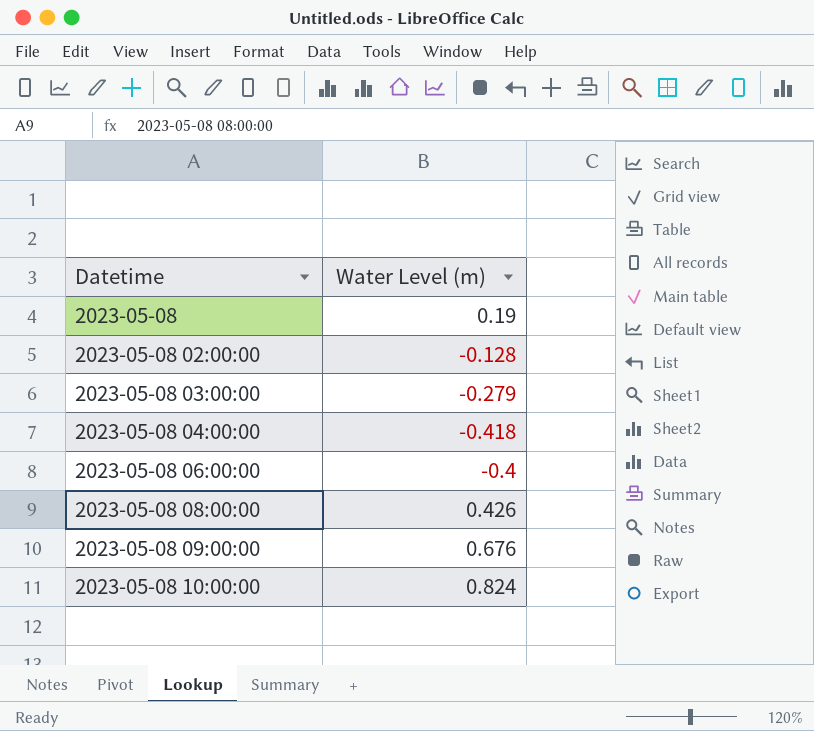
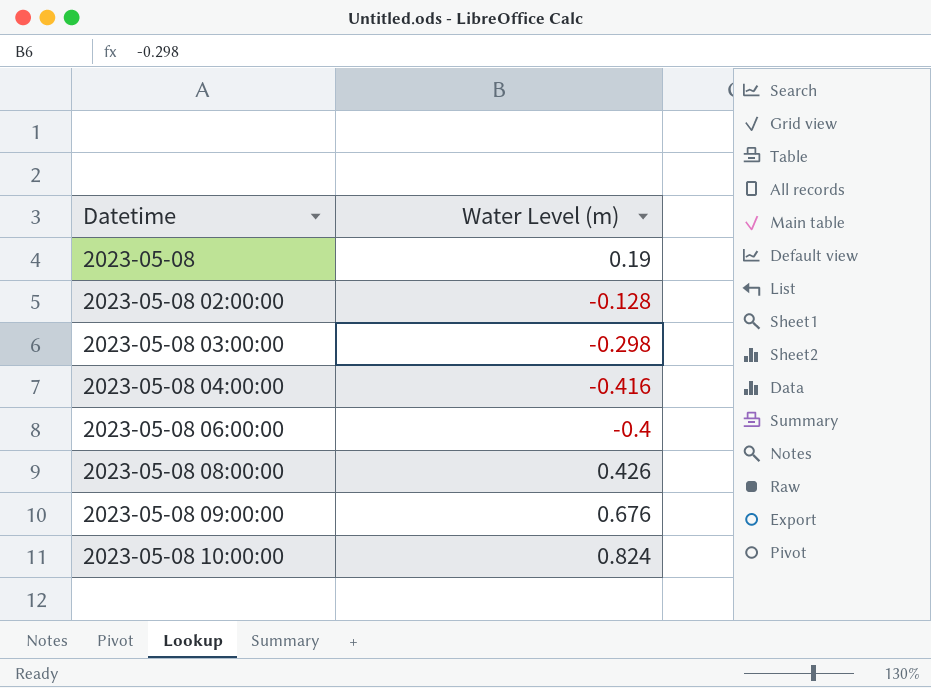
2023-05-08 03:00:00 | Water Level (m): -0.279 -> -0.298
2023-05-08 04:00:00 | Water Level (m): -0.418 -> -0.416

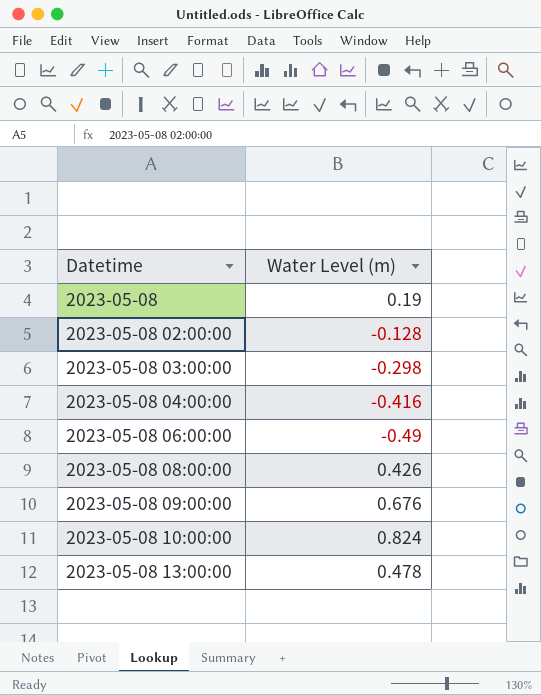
2023-05-08 06:00:00 | Water Level (m): -0.4 -> -0.49
row 2023-05-08 13:00:00: none -> 0.478

